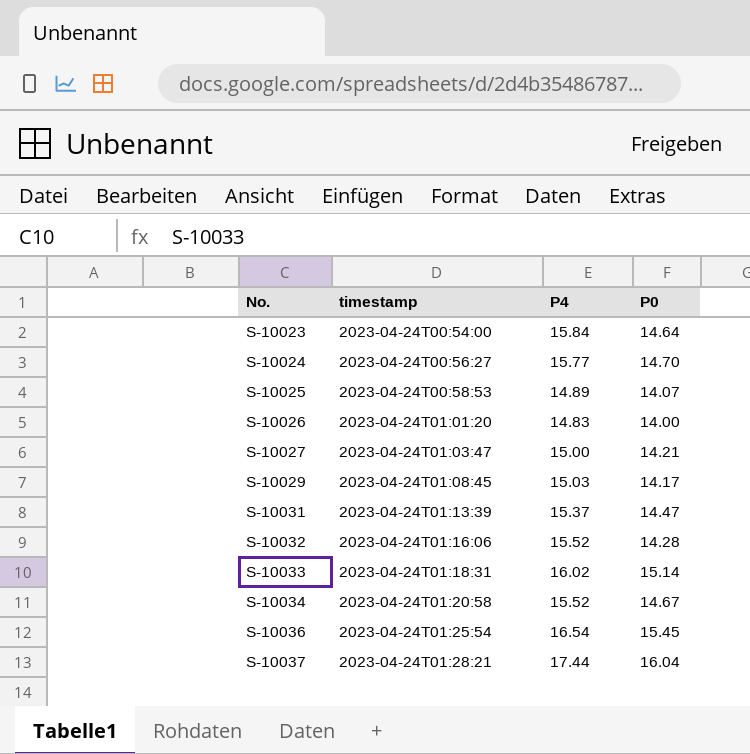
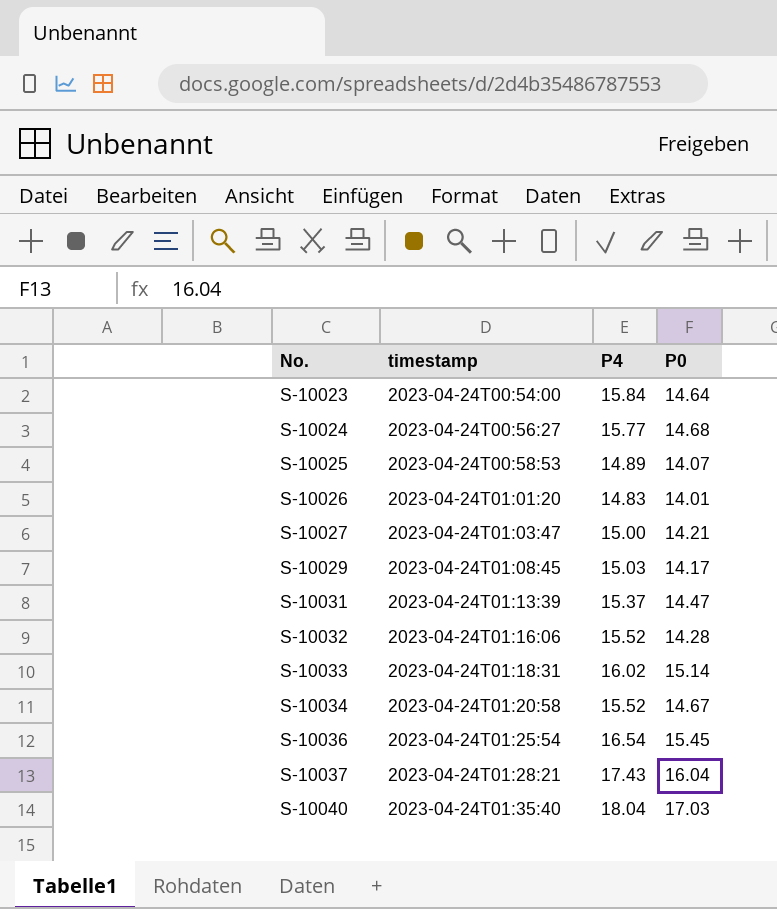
S-10024 | P0: 14.70 -> 14.68
S-10026 | P0: 14.00 -> 14.01
S-10037 | P4: 17.44 -> 17.43
row S-10040: none -> 2023-04-24T01:35:40 | 18.04 | 17.03

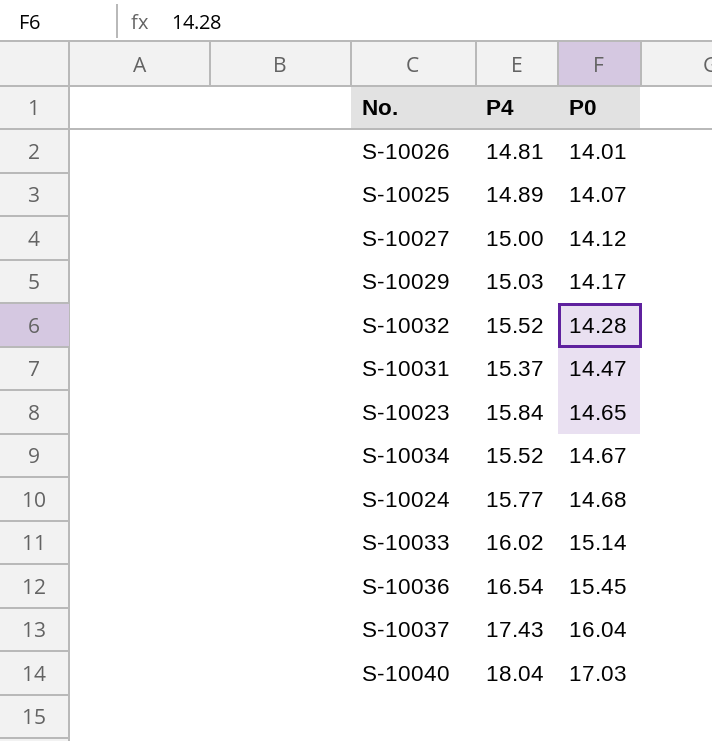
row order: No. ascending -> P0 ascending
column timestamp | position: 2 -> none
S-10026 | P4: 14.83 -> 14.81
S-10027 | P0: 14.21 -> 14.12
S-10023 | P0: 14.64 -> 14.65

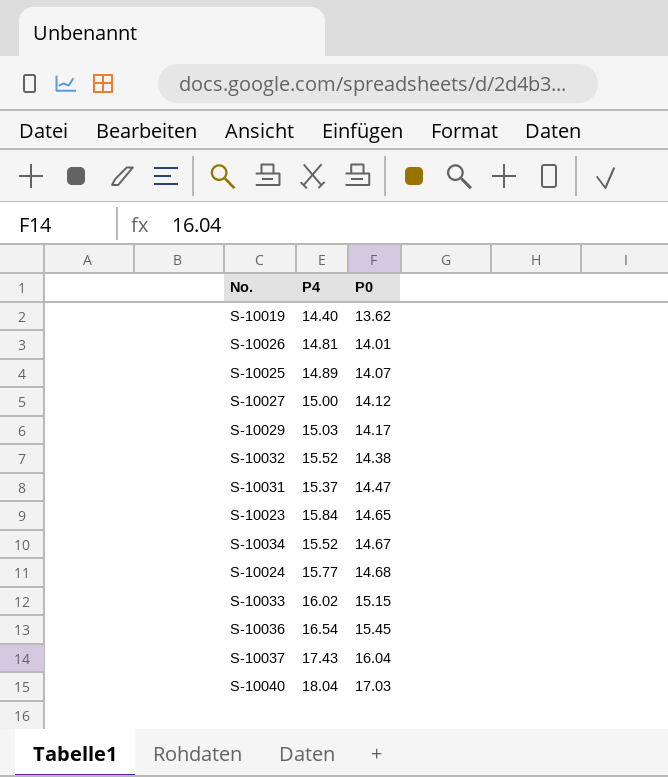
row S-10019: none -> 14.40 | 13.62
S-10032 | P0: 14.28 -> 14.38
S-10033 | P0: 15.14 -> 15.15

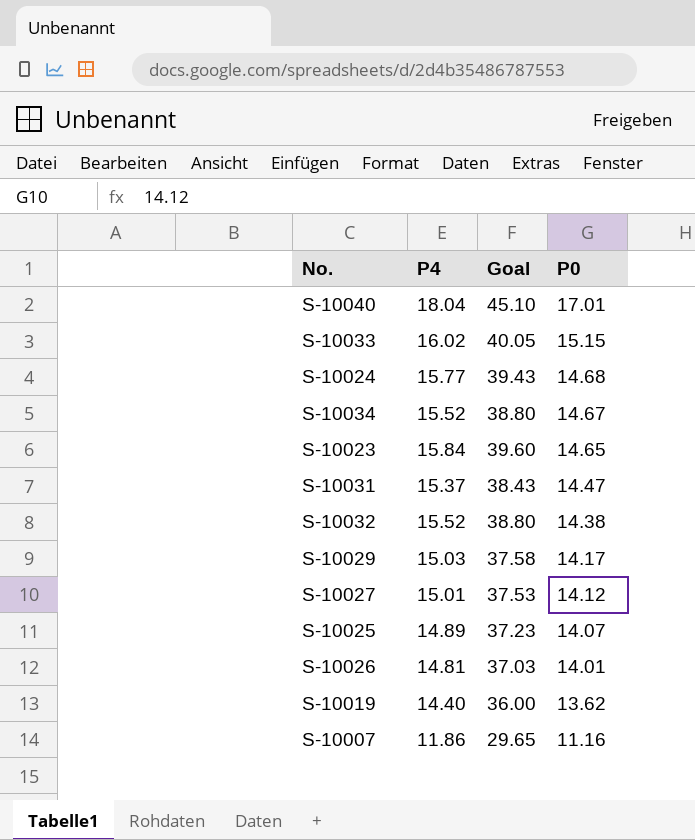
row order: P0 ascending -> P0 descending
column Goal | formula: none -> [P4] * 2.5
row S-10036: 16.54 | 15.45 -> none
row S-10037: 17.43 | 16.04 -> none
S-10040 | P0: 17.03 -> 17.01
S-10027 | P4: 15.00 -> 15.01
row S-10007: none -> 11.86 | 29.65 | 11.16

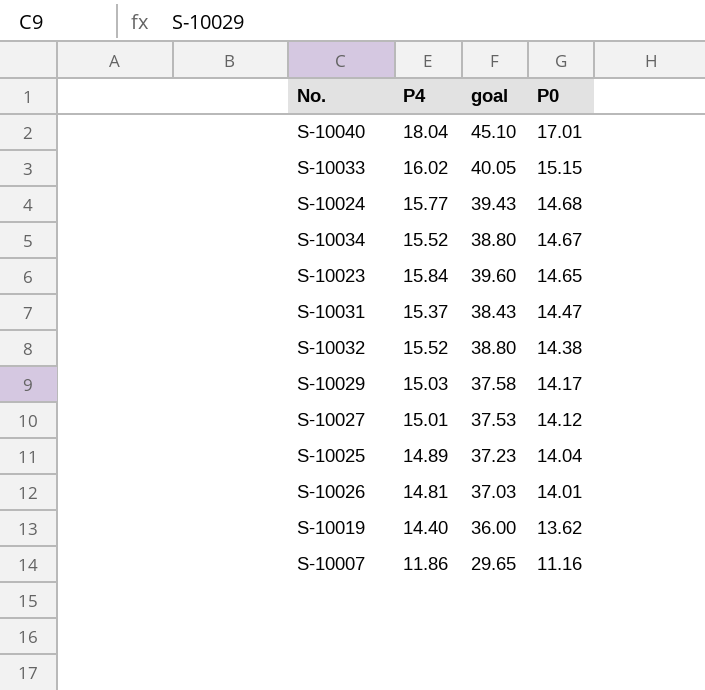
column name: Goal -> goal
S-10025 | P0: 14.07 -> 14.04

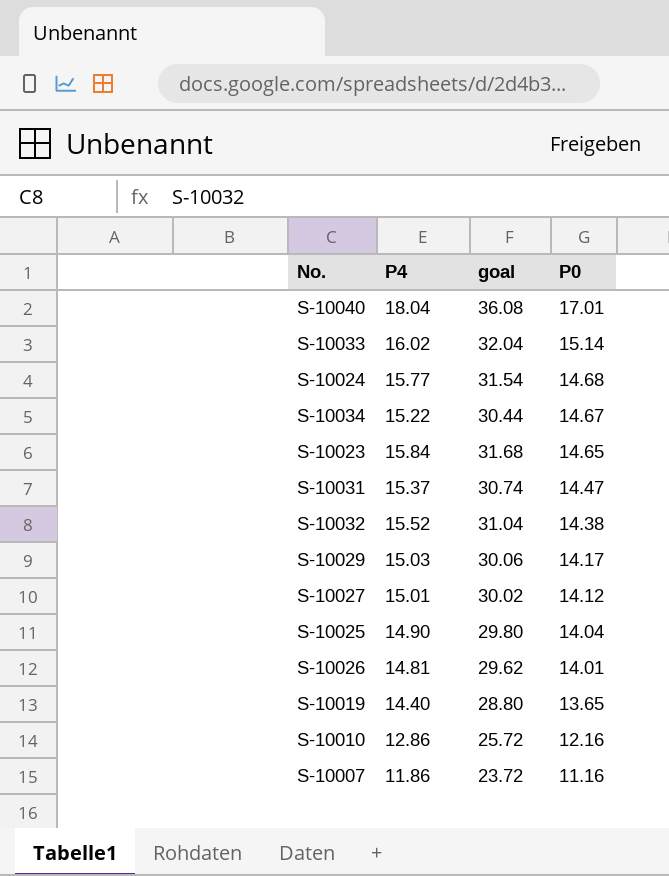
column goal | formula: [P4] * 2.5 -> [P4] * 2
S-10033 | P0: 15.15 -> 15.14
S-10034 | P4: 15.52 -> 15.22
S-10025 | P4: 14.89 -> 14.90
S-10019 | P0: 13.62 -> 13.65
row S-10010: none -> 12.86 | 25.72 | 12.16

